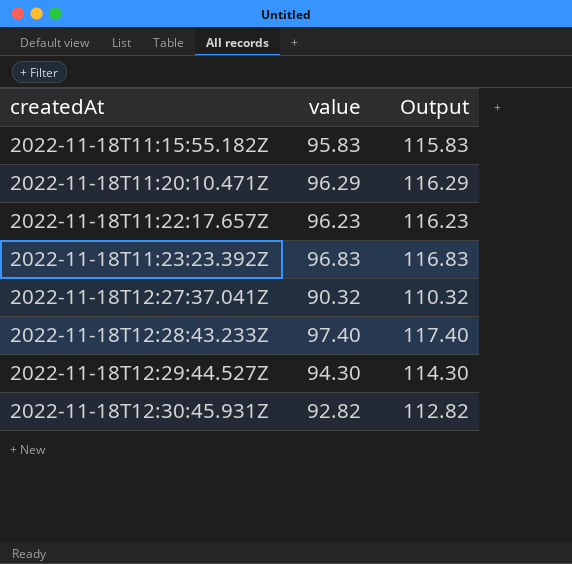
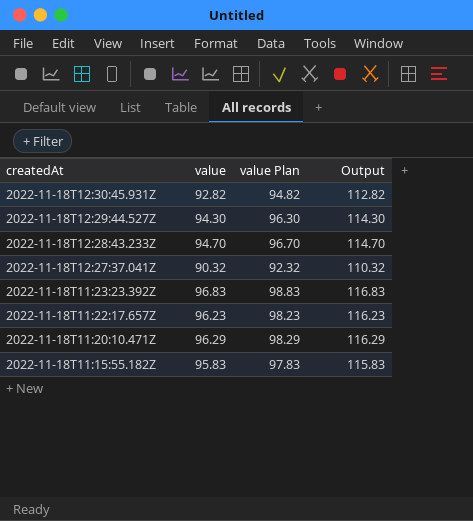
row order: createdAt ascending -> createdAt descending
column value Plan | formula: none -> [value] + 2
2022-11-18T12:28:43.233Z | value: 97.40 -> 94.70
2022-11-18T12:28:43.233Z | Output: 117.40 -> 114.70

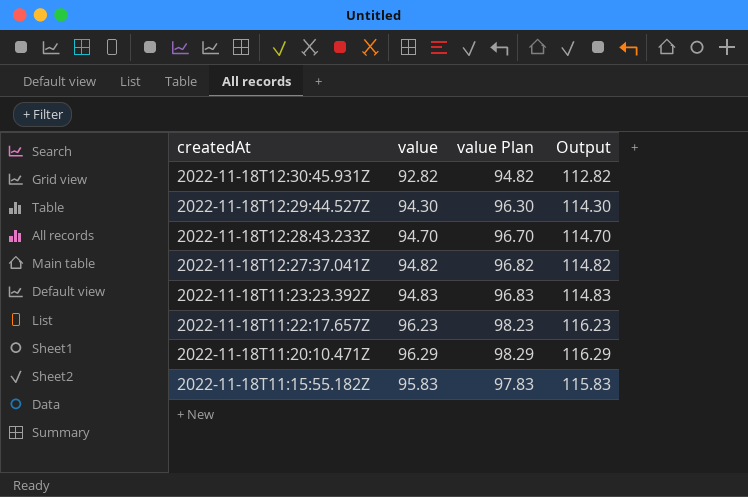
2022-11-18T12:27:37.041Z | value: 90.32 -> 94.82
2022-11-18T12:27:37.041Z | value Plan: 92.32 -> 96.82
2022-11-18T12:27:37.041Z | Output: 110.32 -> 114.82
2022-11-18T11:23:23.392Z | value: 96.83 -> 94.83
2022-11-18T11:23:23.392Z | value Plan: 98.83 -> 96.83
2022-11-18T11:23:23.392Z | Output: 116.83 -> 114.83

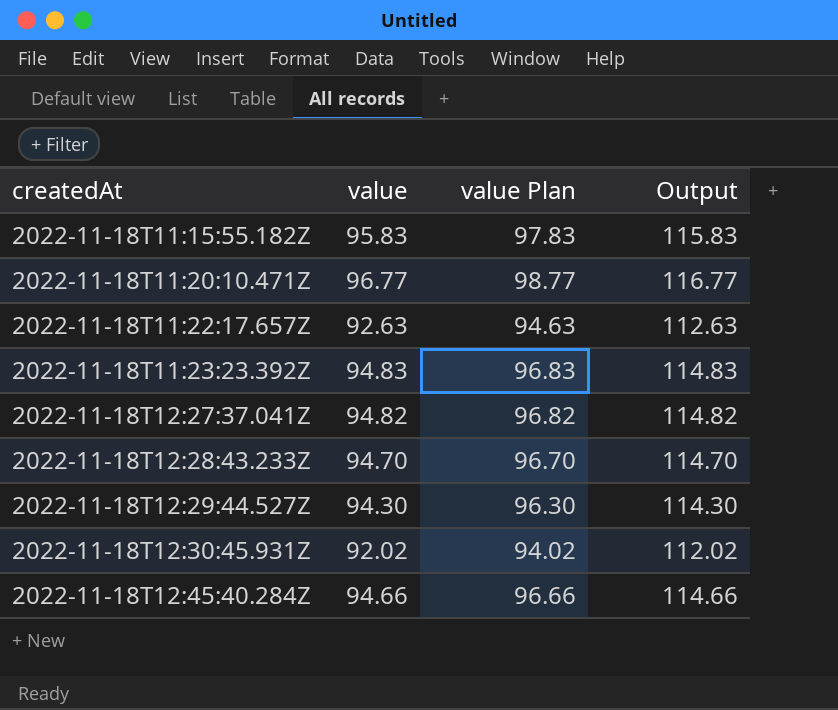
row order: createdAt descending -> createdAt ascending
2022-11-18T11:20:10.471Z | value: 96.29 -> 96.77
2022-11-18T11:20:10.471Z | value Plan: 98.29 -> 98.77
2022-11-18T11:20:10.471Z | Output: 116.29 -> 116.77
2022-11-18T11:22:17.657Z | value: 96.23 -> 92.63
2022-11-18T11:22:17.657Z | value Plan: 98.23 -> 94.63
2022-11-18T11:22:17.657Z | Output: 116.23 -> 112.63
2022-11-18T12:30:45.931Z | value: 92.82 -> 92.02
2022-11-18T12:30:45.931Z | value Plan: 94.82 -> 94.02
2022-11-18T12:30:45.931Z | Output: 112.82 -> 112.02
row 2022-11-18T12:45:40.284Z: none -> 94.66 | 96.66 | 114.66

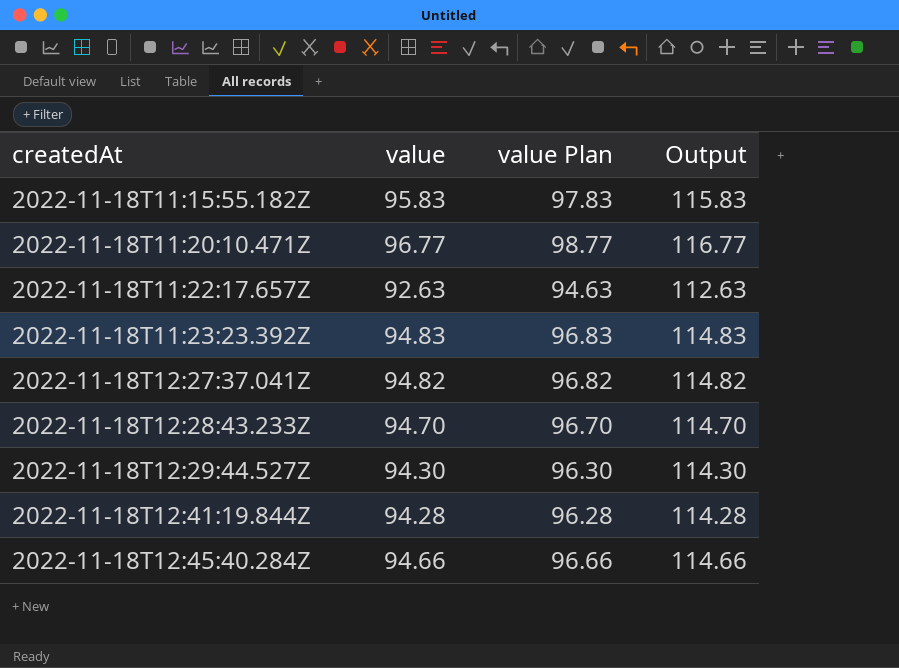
row 2022-11-18T12:30:45.931Z: 92.02 | 94.02 | 112.02 -> none
row 2022-11-18T12:41:19.844Z: none -> 94.28 | 96.28 | 114.28

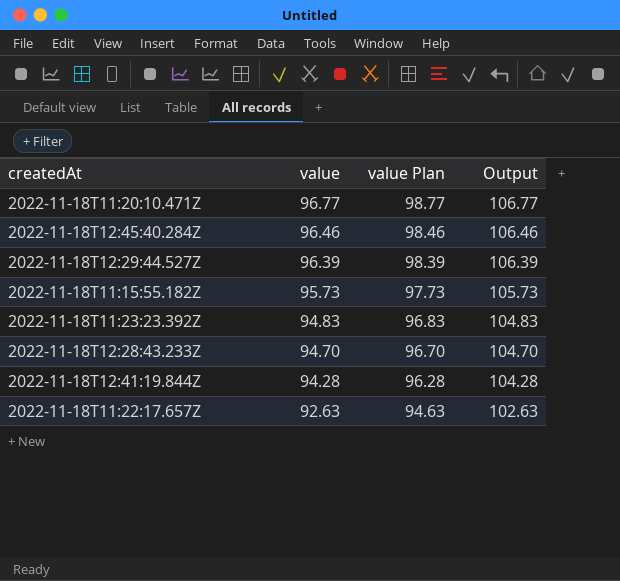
row order: createdAt ascending -> value descending
column Output | formula: [value] + 20 -> [value] + 10
row 2022-11-18T12:27:37.041Z: 94.82 | 96.82 | 114.82 -> none
2022-11-18T12:45:40.284Z | value: 94.66 -> 96.46
2022-11-18T12:45:40.284Z | value Plan: 96.66 -> 98.46
2022-11-18T12:29:44.527Z | value: 94.30 -> 96.39
2022-11-18T12:29:44.527Z | value Plan: 96.30 -> 98.39
2022-11-18T11:15:55.182Z | value: 95.83 -> 95.73
2022-11-18T11:15:55.182Z | value Plan: 97.83 -> 97.73

